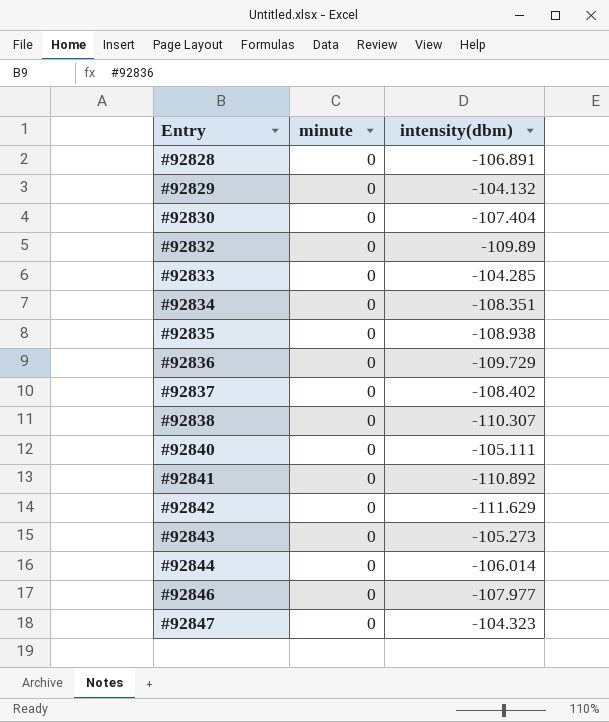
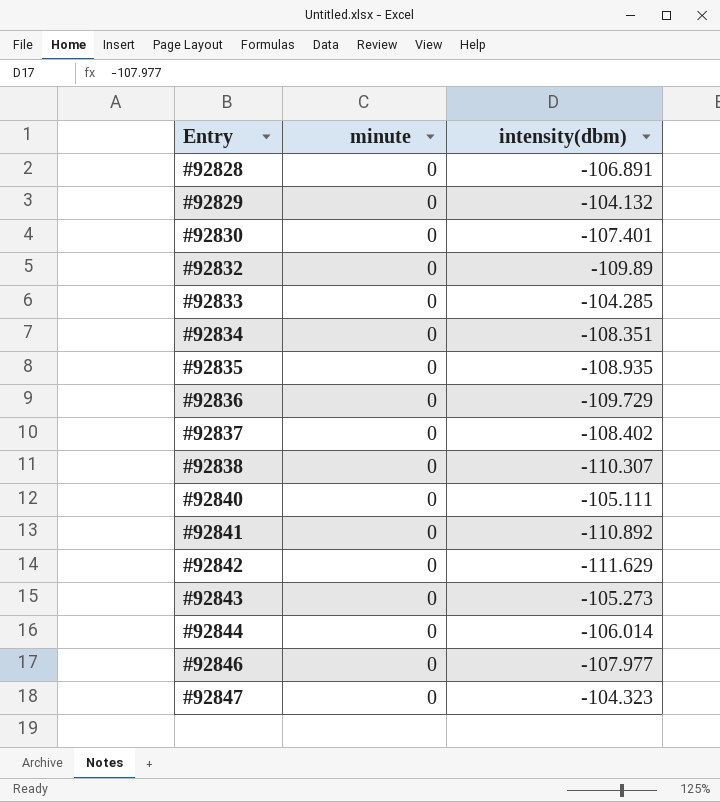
#92830 | intensity(dbm): -107.404 -> -107.401
#92835 | intensity(dbm): -108.938 -> -108.935

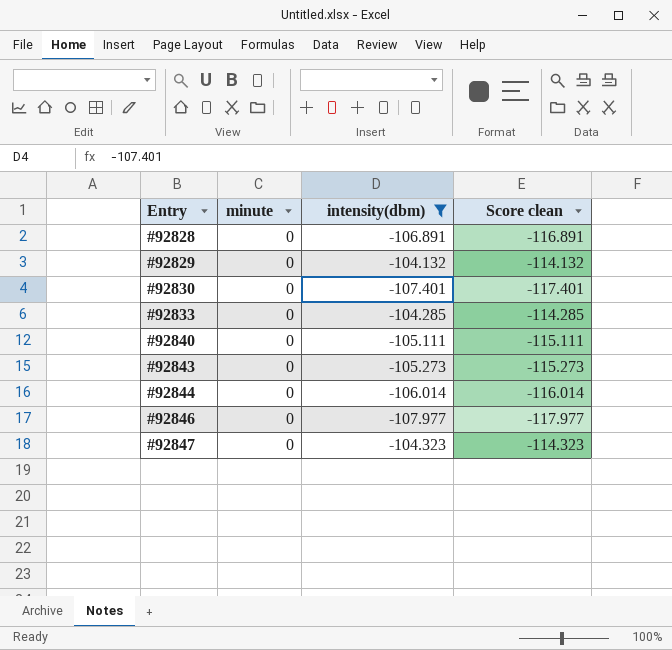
filter: none -> intensity(dbm) >= -107.977
column Score clean | formula: none -> [intensity(dbm)] - 10

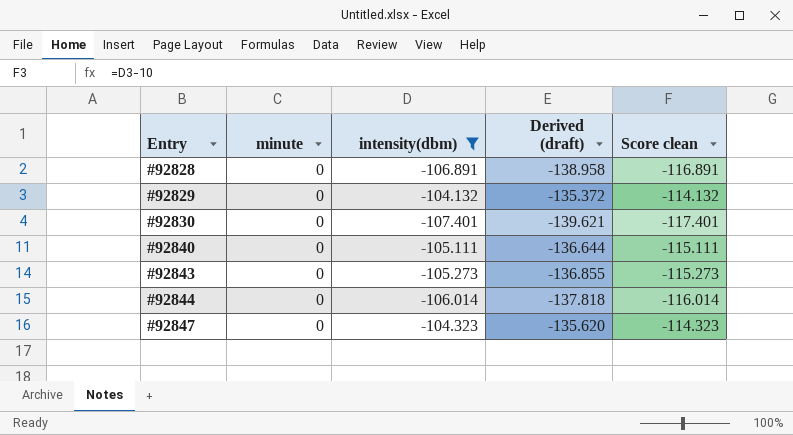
column Derived (draft) | formula: none -> [intensity(dbm)] * 1.3
row #92833: 0 | -104.285 | -114.285 -> none
row #92846: 0 | -107.977 | -117.977 -> none

